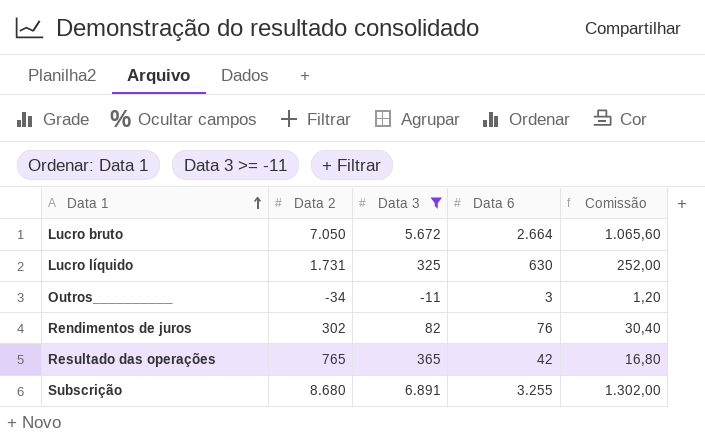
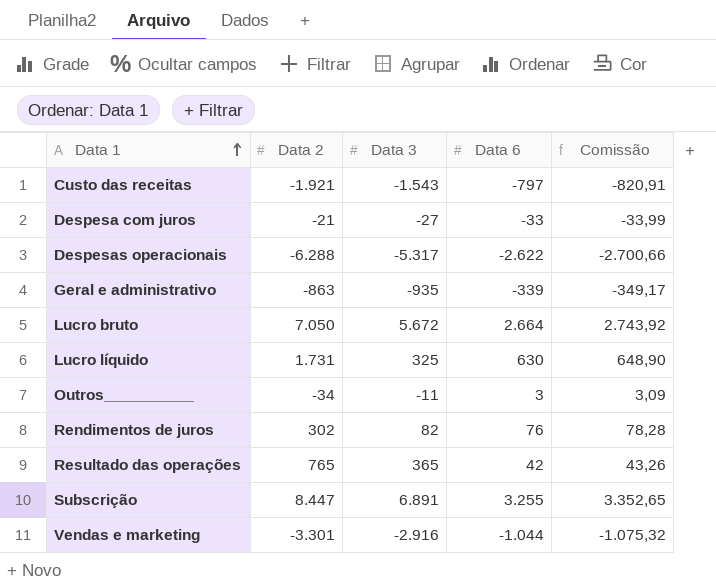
filter: Data 3 >= -11 -> none
column Comissão | formula: [Data 6] * 0,4 -> [Data 6] * 1,03
Subscrição | Data 2: 8.680 -> 8.447

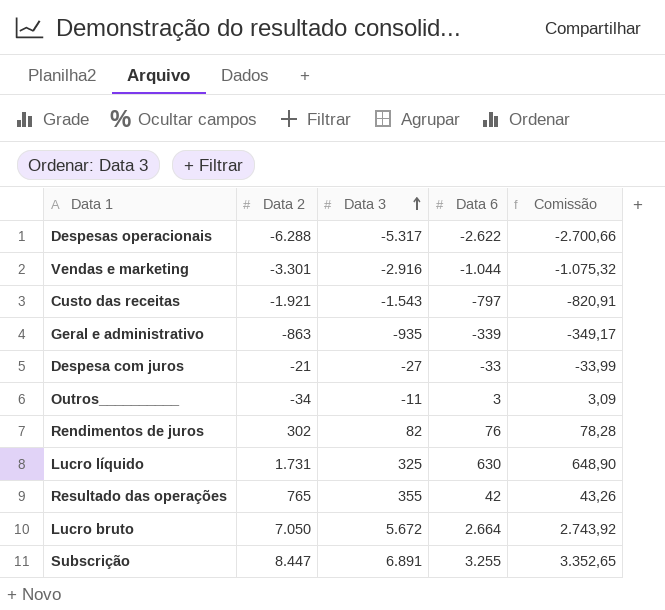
row order: Data 1 ascending -> Data 3 ascending
Resultado das operações | Data 3: 365 -> 355

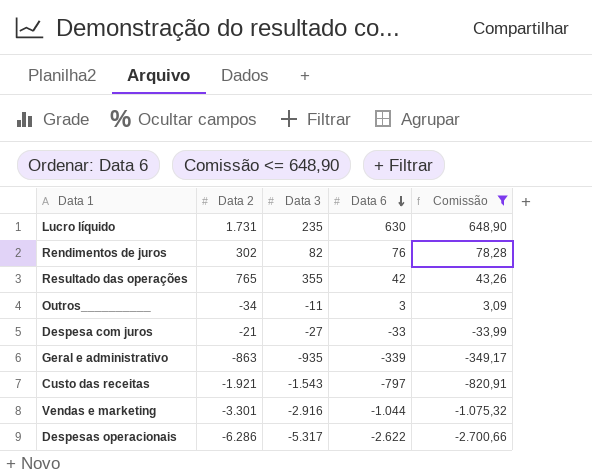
filter: none -> Comissão <= 648,90
row order: Data 3 ascending -> Data 6 descending
Lucro líquido | Data 3: 325 -> 235
Despesas operacionais | Data 2: -6.288 -> -6.286

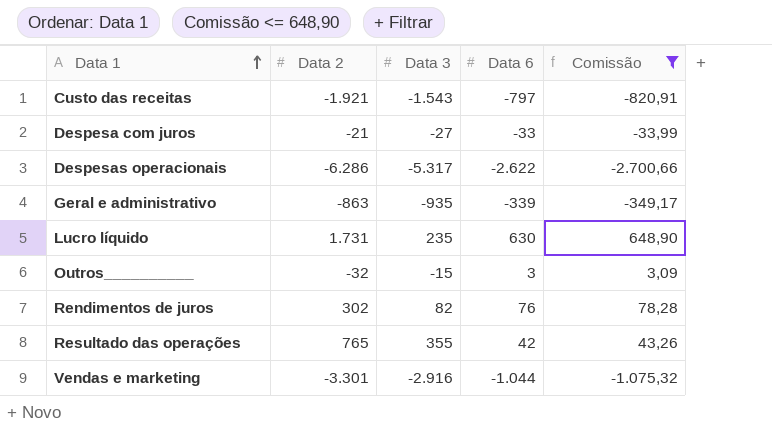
row order: Data 6 descending -> Data 1 ascending
Outros__________ | Data 2: -34 -> -32
Outros__________ | Data 3: -11 -> -15

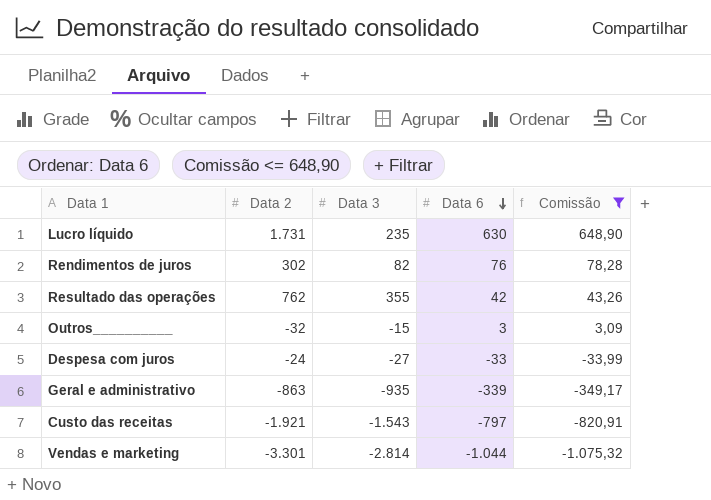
row order: Data 1 ascending -> Data 6 descending
row Despesas operacionais: -6.286 | -5.317 | -2.622 | -2.700,66 -> none
Resultado das operações | Data 2: 765 -> 762
Despesa com juros | Data 2: -21 -> -24
Vendas e marketing | Data 3: -2.916 -> -2.814

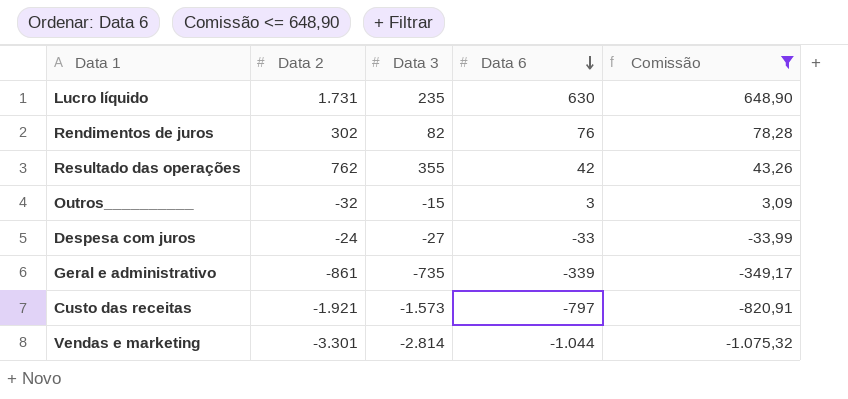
Geral e administrativo | Data 2: -863 -> -861
Geral e administrativo | Data 3: -935 -> -735
Custo das receitas | Data 3: -1.543 -> -1.573

